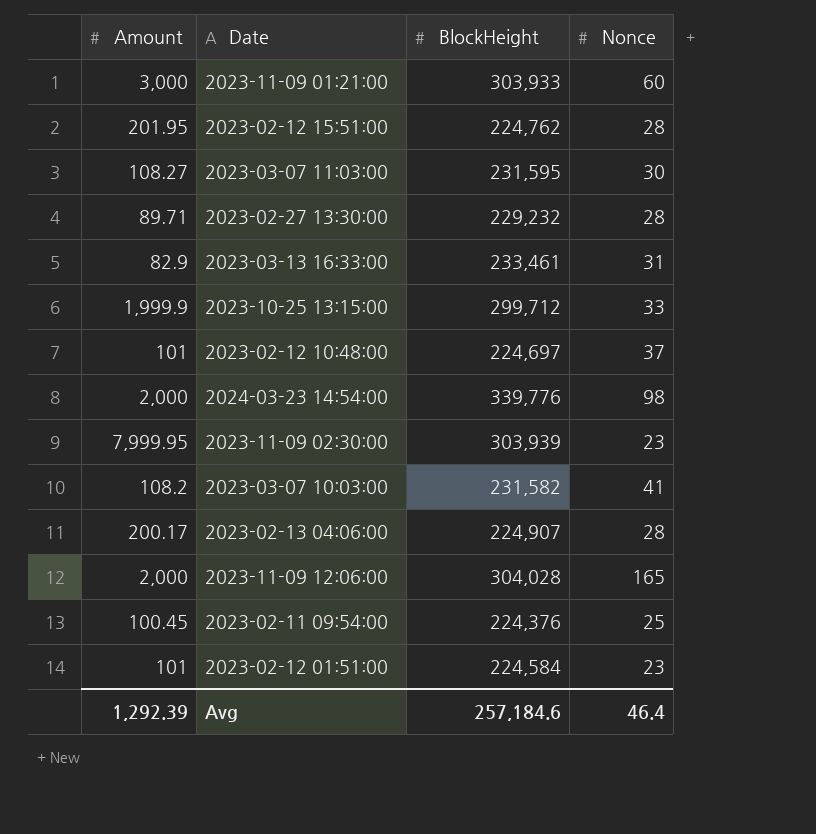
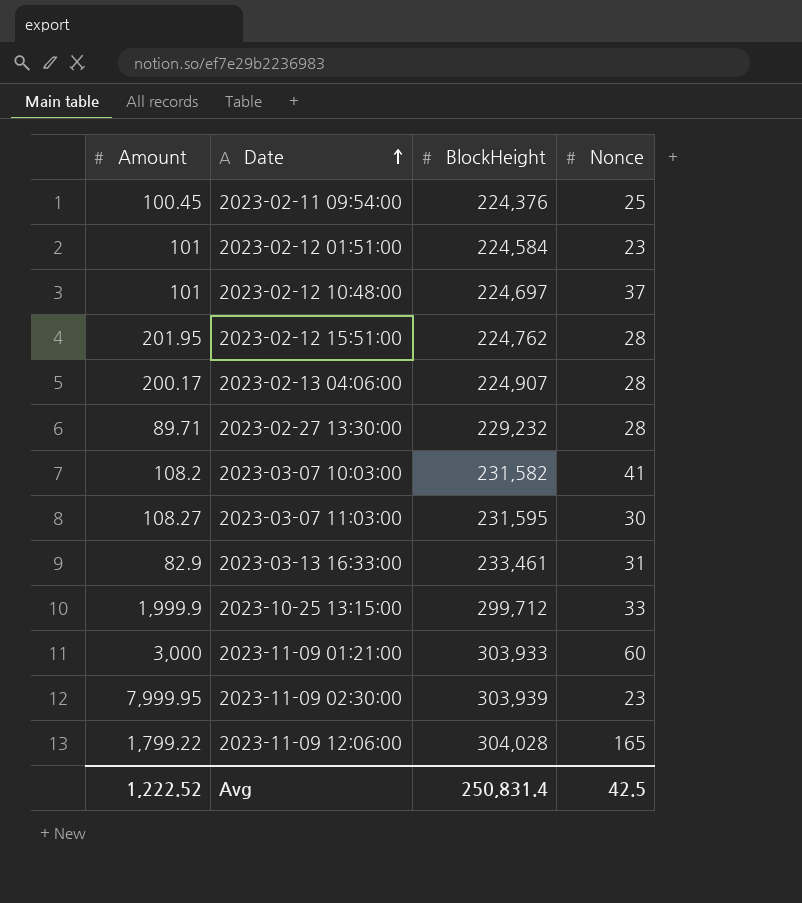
row order: none -> Date ascending
row 2024-03-23 14:54:00: 2,000 | 339,776 | 98 -> none
2023-11-09 12:06:00 | Amount: 2,000 -> 1,799.22
Avg | Amount: 1,292.39 -> 1,222.52
Avg | BlockHeight: 257,184.6 -> 250,831.4
Avg | Nonce: 46.4 -> 42.5

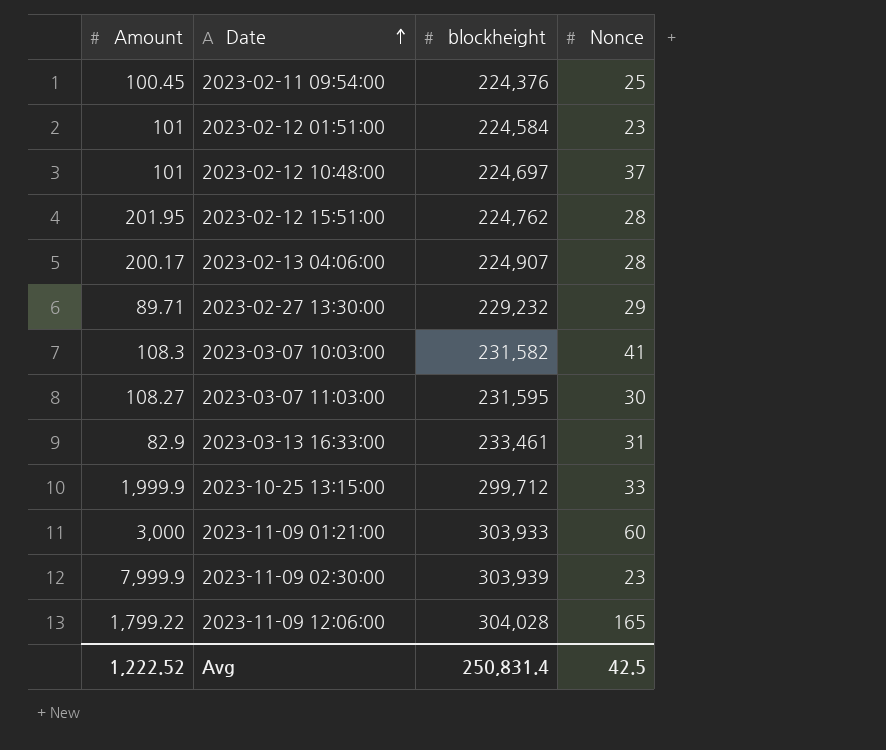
column name: BlockHeight -> blockheight
2023-02-27 13:30:00 | Nonce: 28 -> 29
2023-03-07 10:03:00 | Amount: 108.2 -> 108.3
2023-11-09 02:30:00 | Amount: 7,999.95 -> 7,999.9

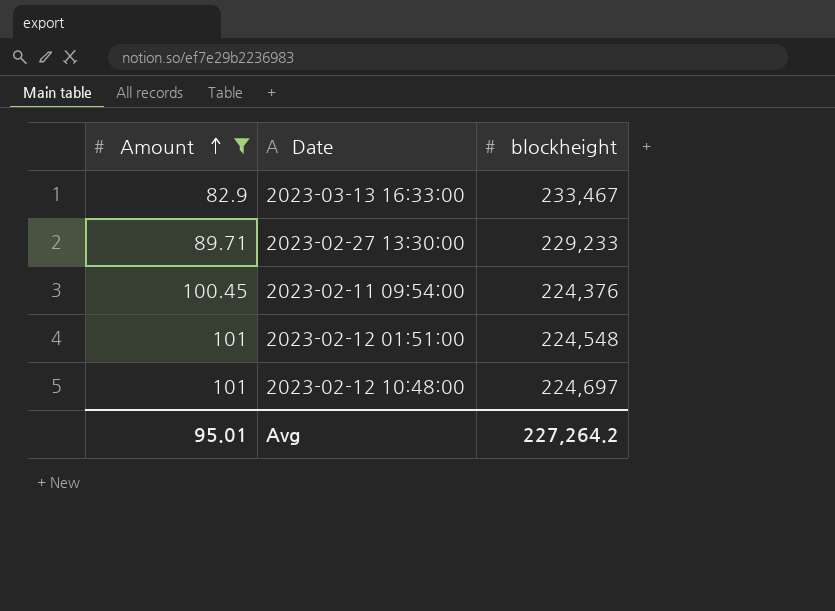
filter: none -> Amount <= 101
row order: Date ascending -> Amount ascending
column Nonce | position: 4 -> none
2023-03-13 16:33:00 | blockheight: 233,461 -> 233,467
2023-02-27 13:30:00 | blockheight: 229,232 -> 229,233
2023-02-12 01:51:00 | blockheight: 224,584 -> 224,548
Avg | Amount: 1,222.52 -> 95.01
Avg | blockheight: 250,831.4 -> 227,264.2

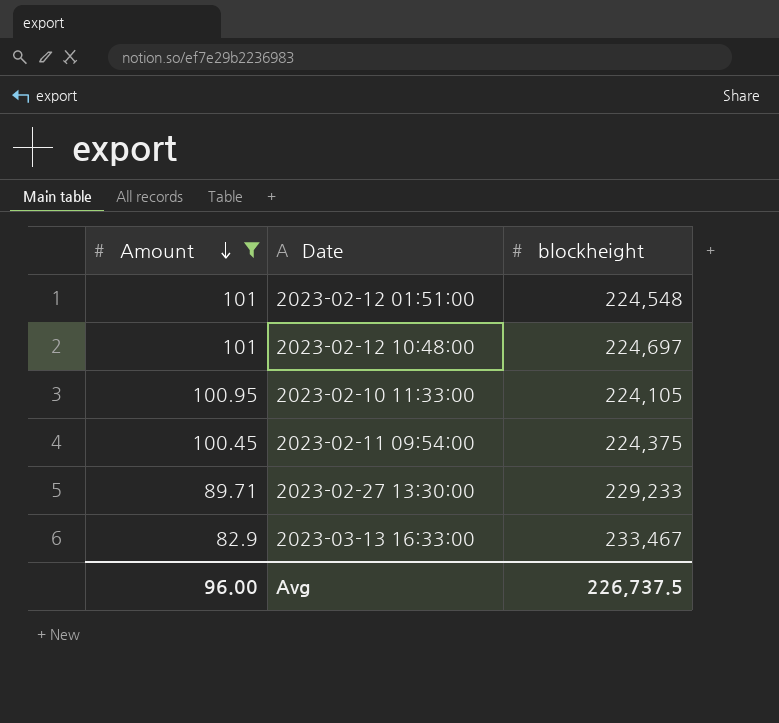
row order: Amount ascending -> Amount descending
row 2023-02-10 11:33:00: none -> 100.95 | 224,105
2023-02-11 09:54:00 | blockheight: 224,376 -> 224,375
Avg | Amount: 95.01 -> 96.00
Avg | blockheight: 227,264.2 -> 226,737.5

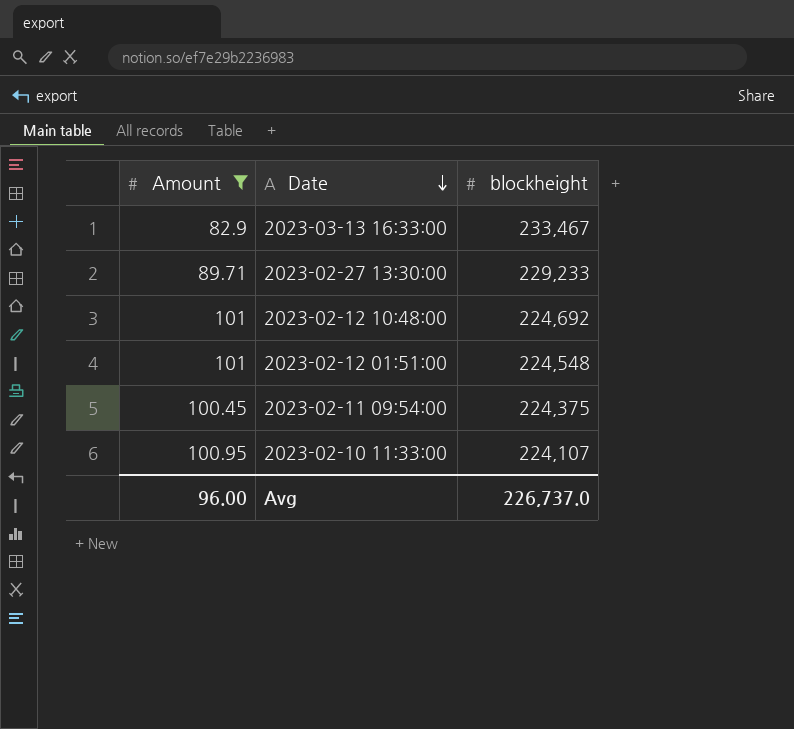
row order: Amount descending -> Date descending
2023-02-12 10:48:00 | blockheight: 224,697 -> 224,692
2023-02-10 11:33:00 | blockheight: 224,105 -> 224,107
Avg | blockheight: 226,737.5 -> 226,737.0

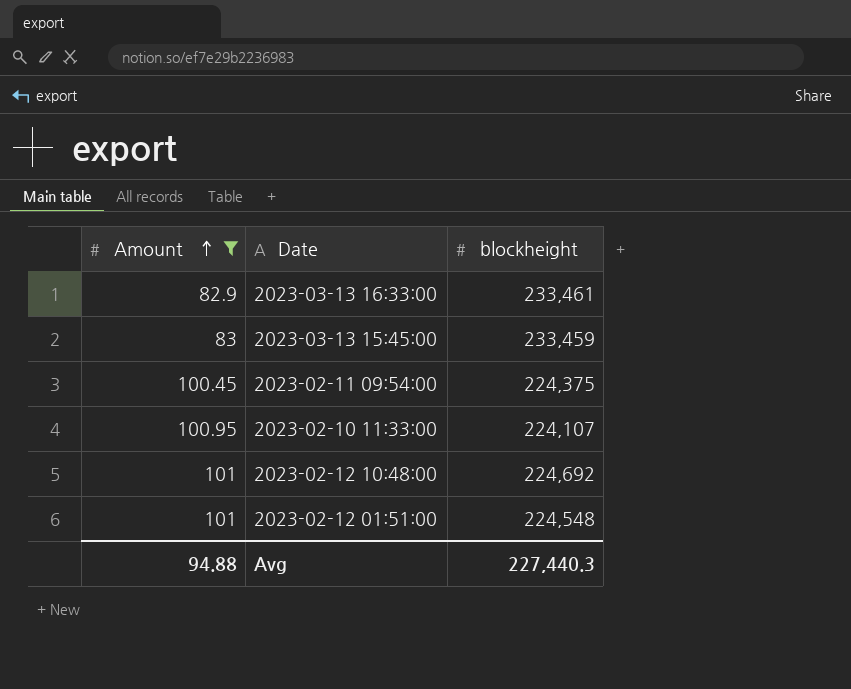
row order: Date descending -> Amount ascending
row 2023-02-27 13:30:00: 89.71 | 229,233 -> none
2023-03-13 16:33:00 | blockheight: 233,467 -> 233,461
row 2023-03-13 15:45:00: none -> 83 | 233,459
Avg | Amount: 96.00 -> 94.88
Avg | blockheight: 226,737.0 -> 227,440.3

